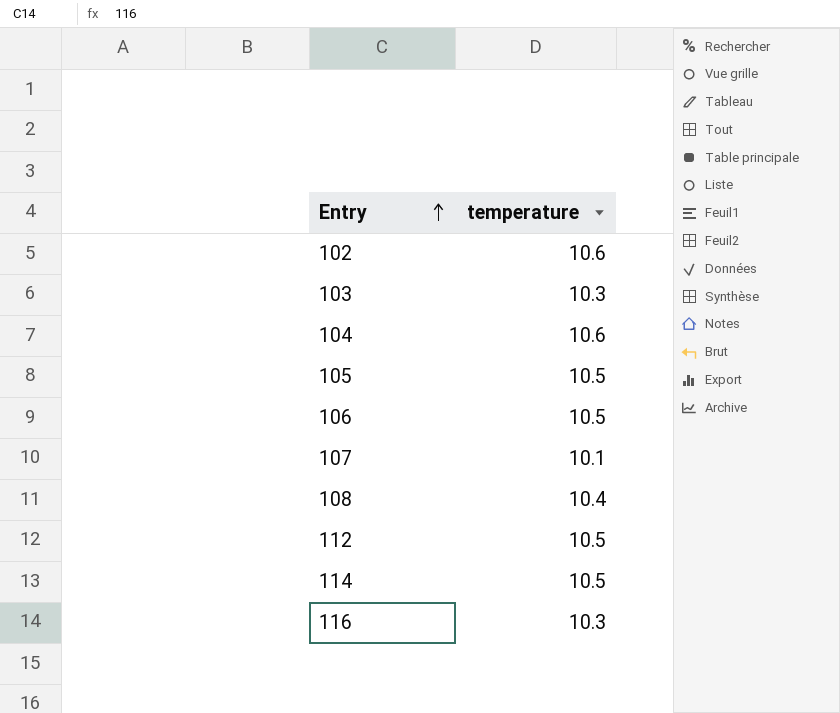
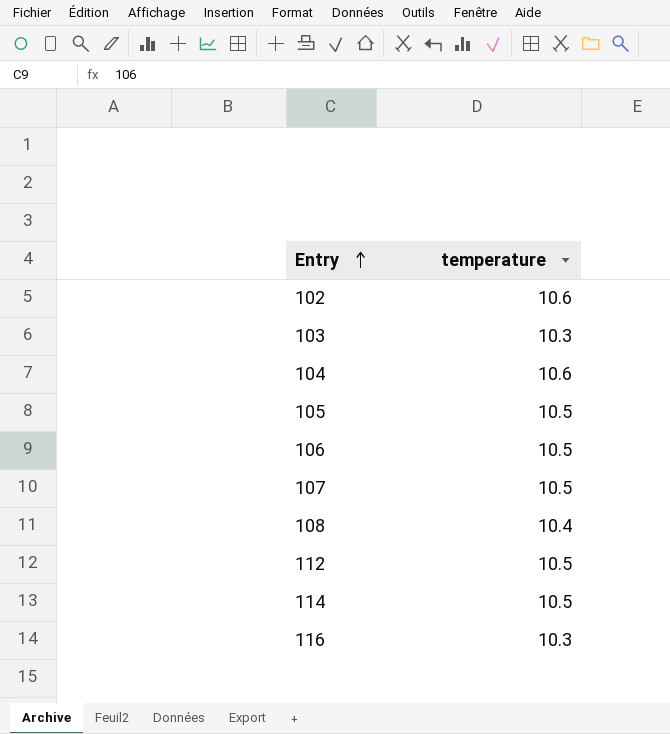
107 | temperature: 10.1 -> 10.5

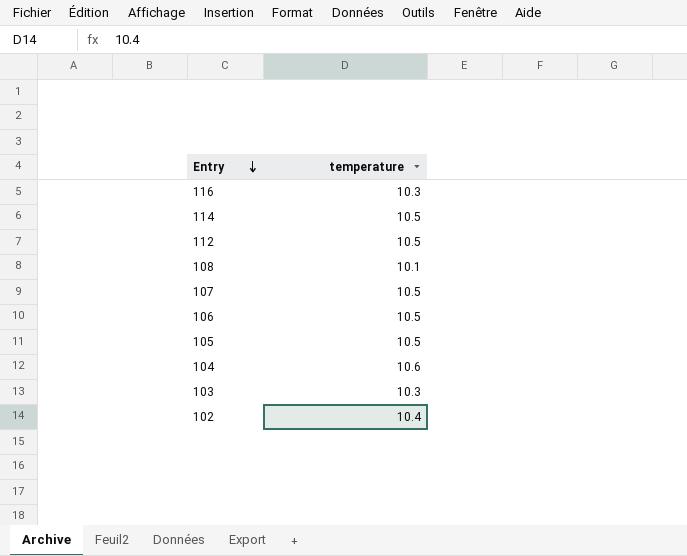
row order: Entry ascending -> Entry descending
108 | temperature: 10.4 -> 10.1
102 | temperature: 10.6 -> 10.4

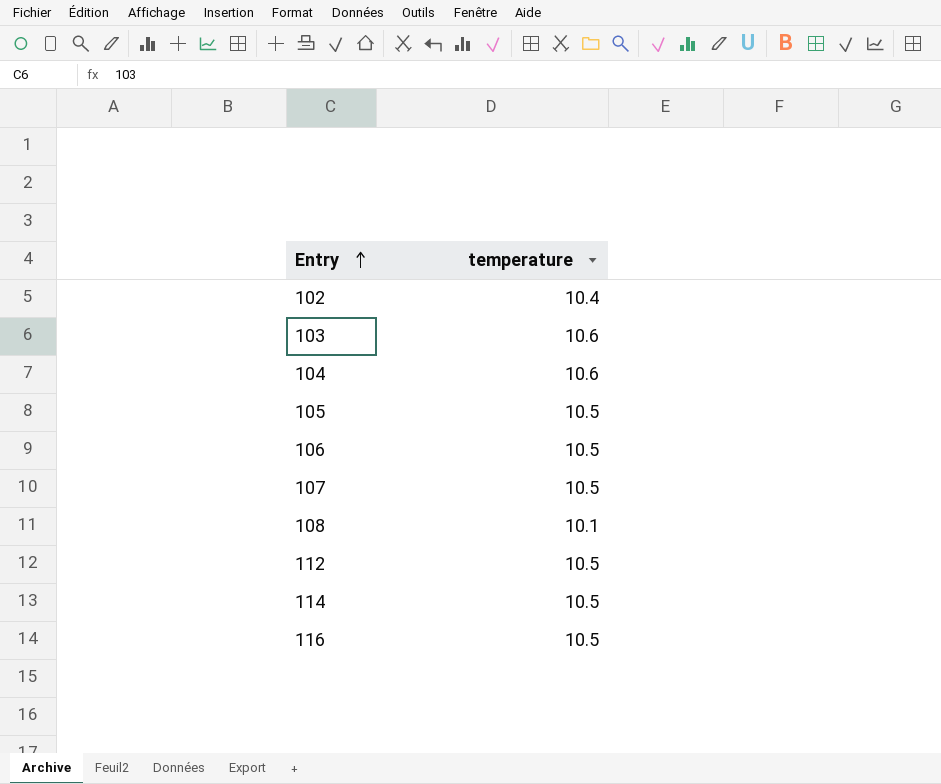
row order: Entry descending -> Entry ascending
103 | temperature: 10.3 -> 10.6
116 | temperature: 10.3 -> 10.5

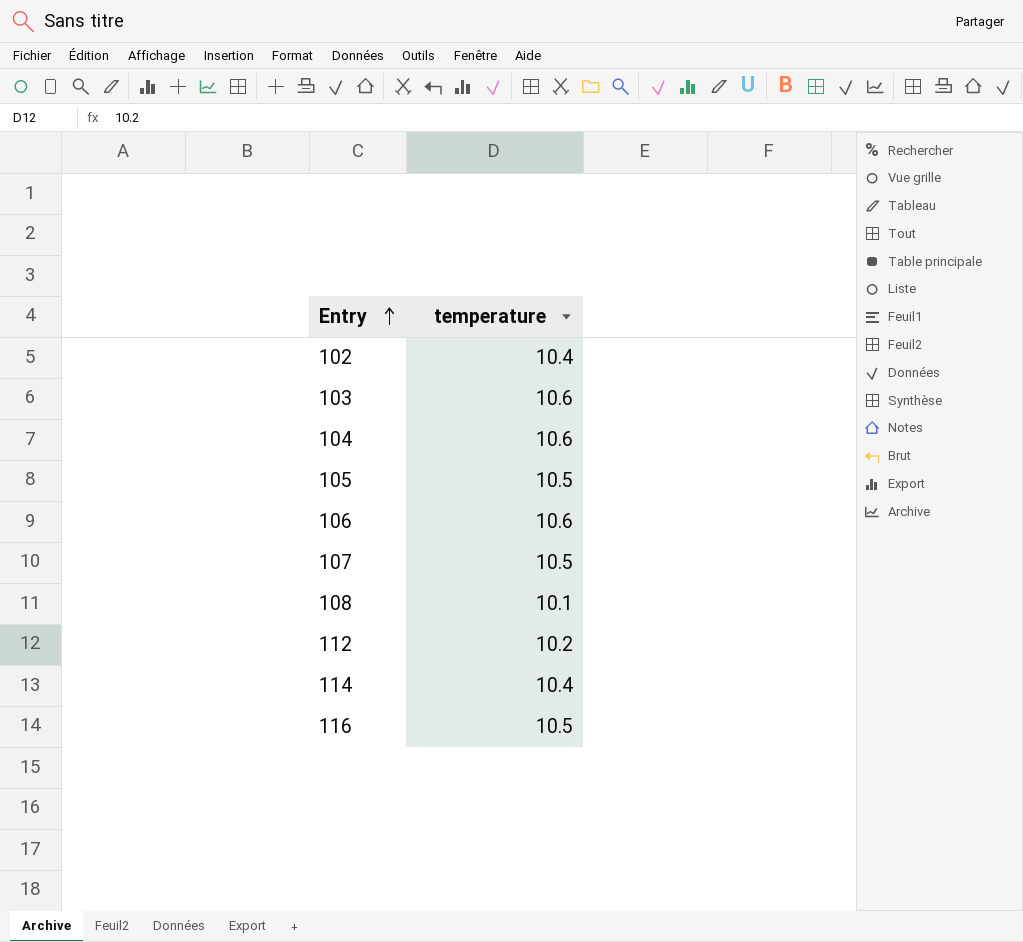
106 | temperature: 10.5 -> 10.6
112 | temperature: 10.5 -> 10.2
114 | temperature: 10.5 -> 10.4

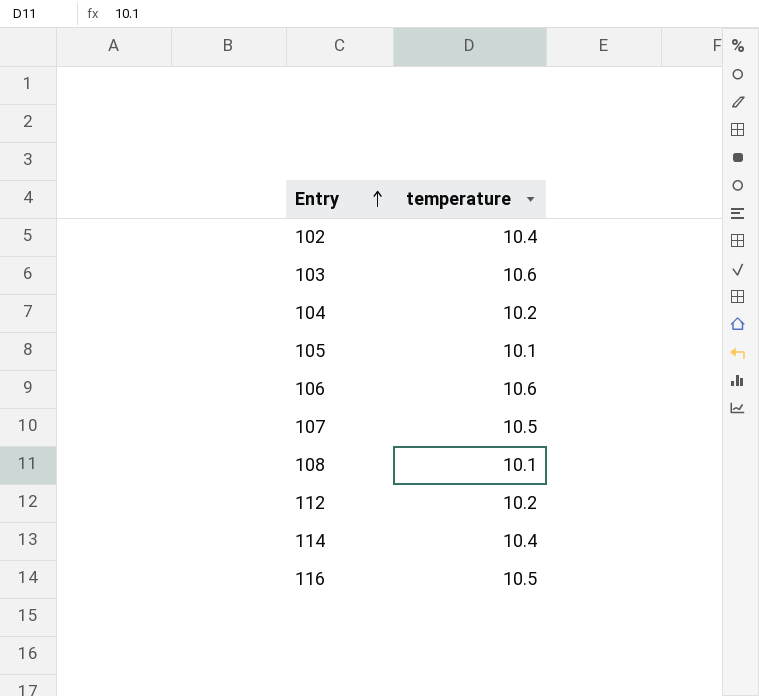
104 | temperature: 10.6 -> 10.2
105 | temperature: 10.5 -> 10.1

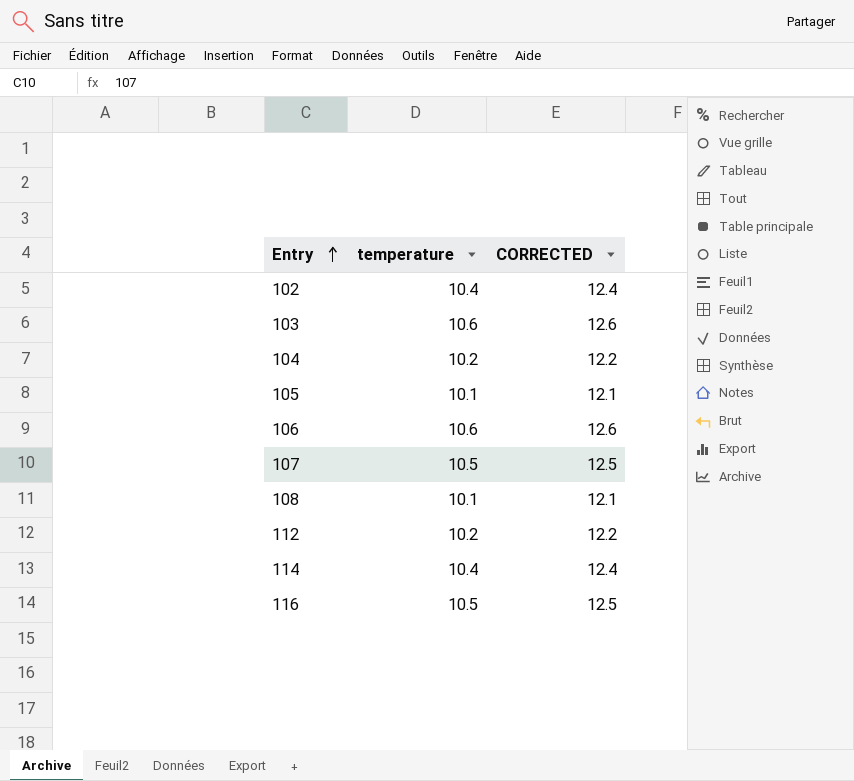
column CORRECTED | formula: none -> [temperature] + 2

